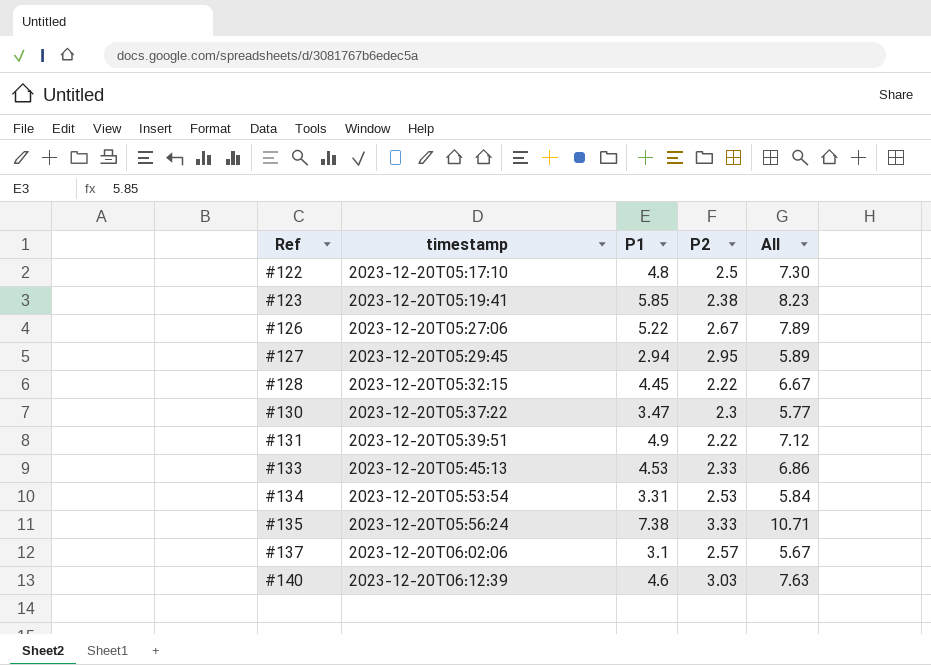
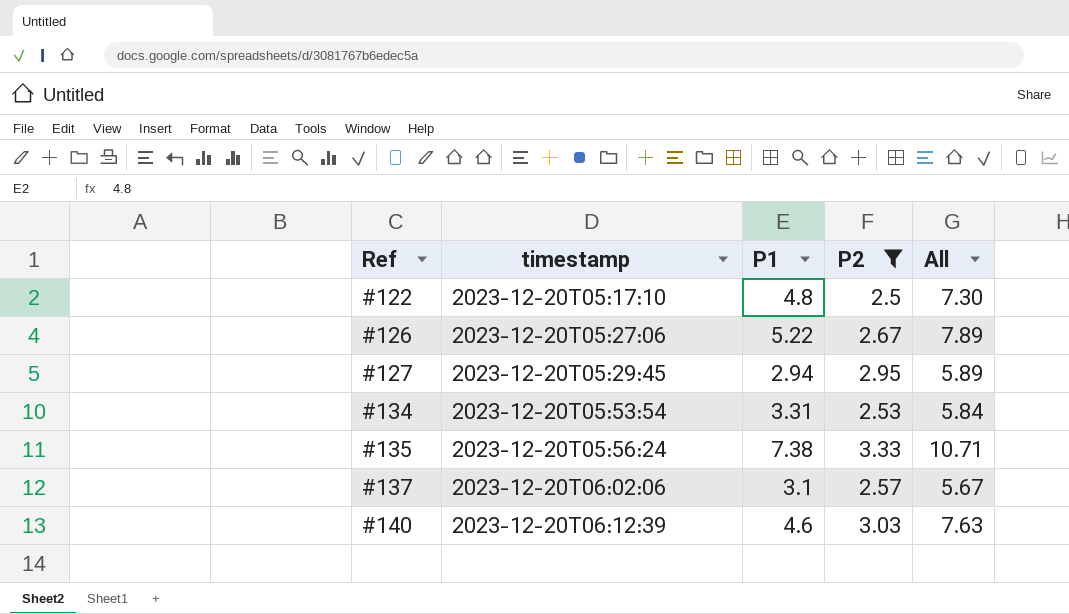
filter: none -> P2 >= 2.5

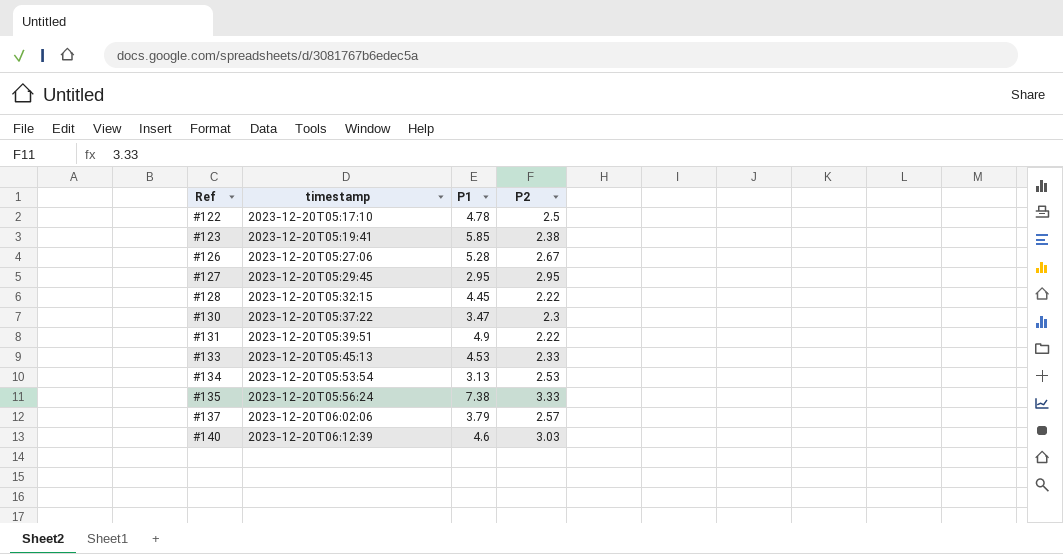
filter: P2 >= 2.5 -> none
column All | formula: [P1] + [P2] -> none
#122 | P1: 4.8 -> 4.78
#126 | P1: 5.22 -> 5.28
#127 | P1: 2.94 -> 2.95
#134 | P1: 3.31 -> 3.13
#137 | P1: 3.1 -> 3.79

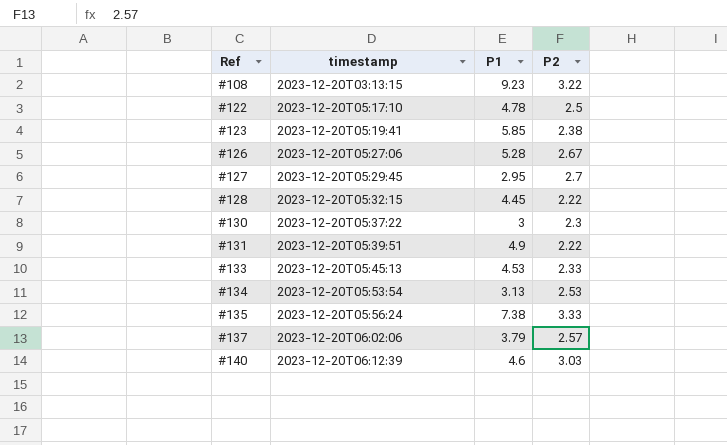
row #108: none -> 2023-12-20T03:13:15 | 9.23 | 3.22
#127 | P2: 2.95 -> 2.7
#130 | P1: 3.47 -> 3

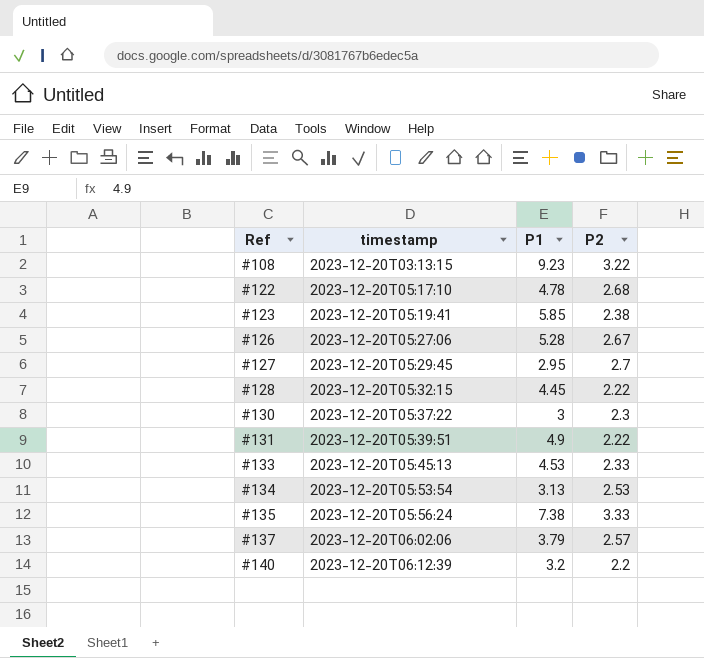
#122 | P2: 2.5 -> 2.68
#140 | P1: 4.6 -> 3.2
#140 | P2: 3.03 -> 2.2

